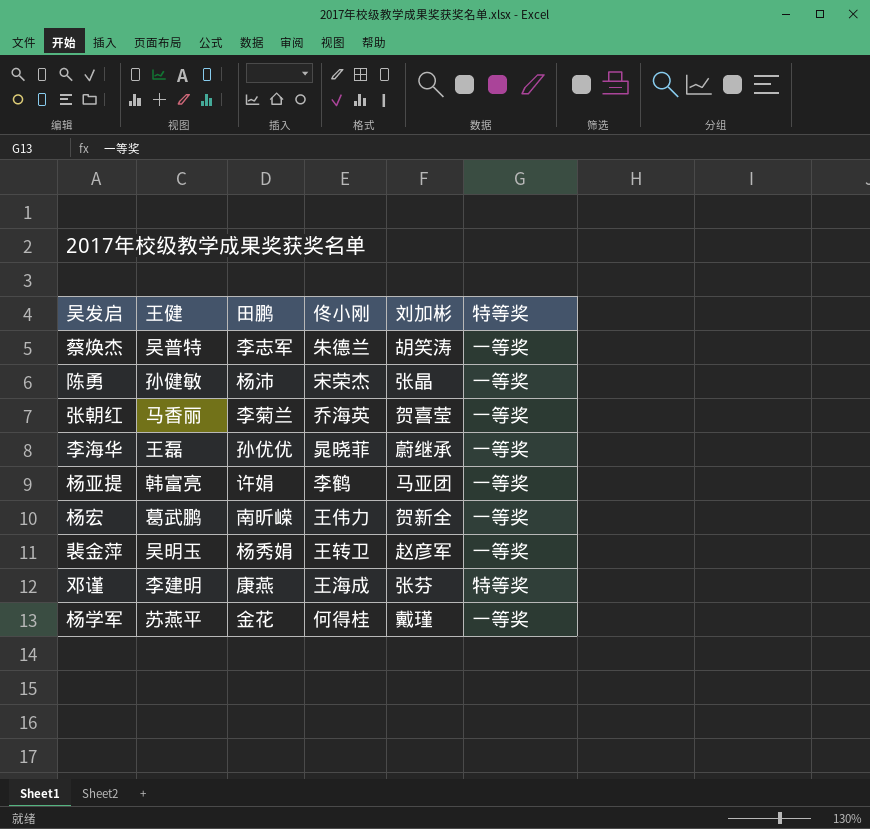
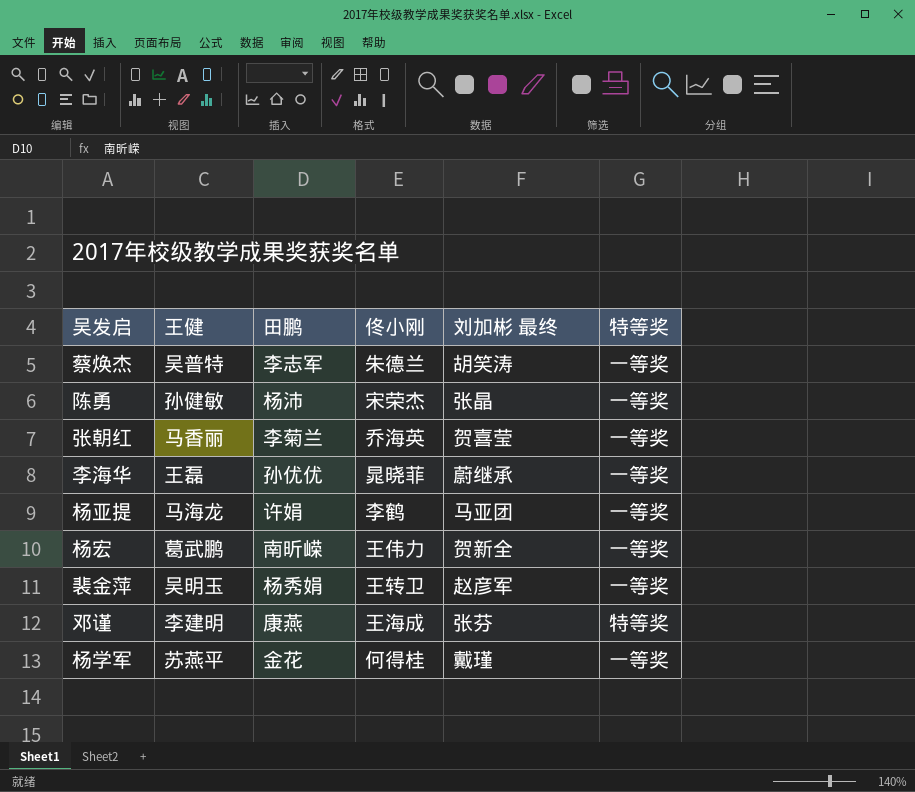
column name: 刘加彬 -> 刘加彬 最终
杨亚提 | 王健: 韩富亮 -> 马海龙

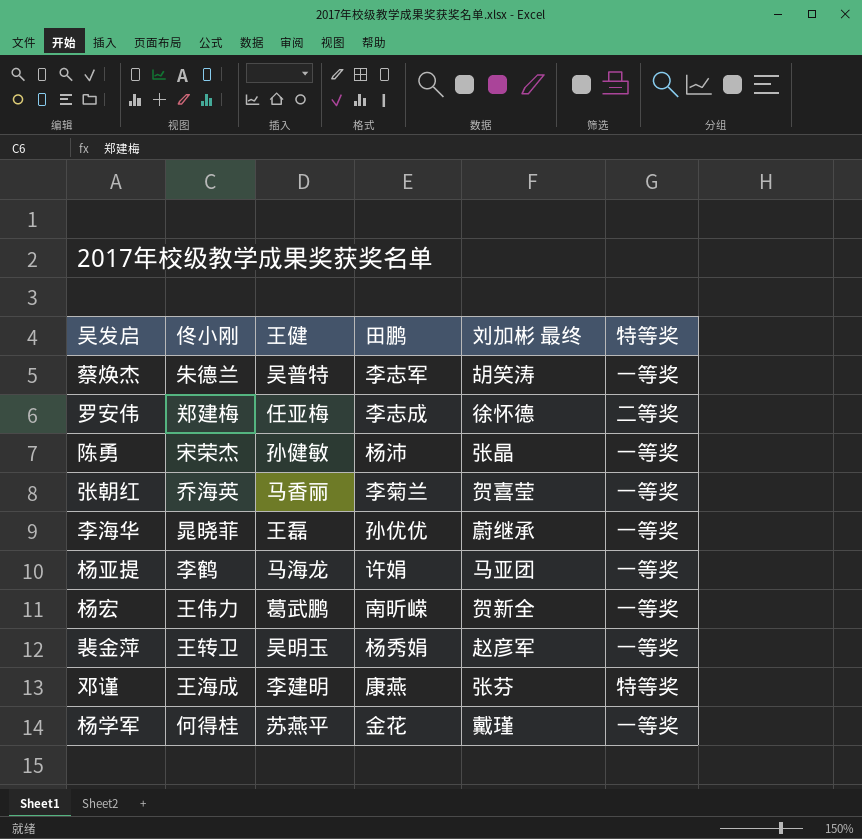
column 佟小刚 | position: 4 -> 2
row 罗安伟: none -> 郑建梅 | 任亚梅 | 李志成 | 徐怀德 | 二等奖

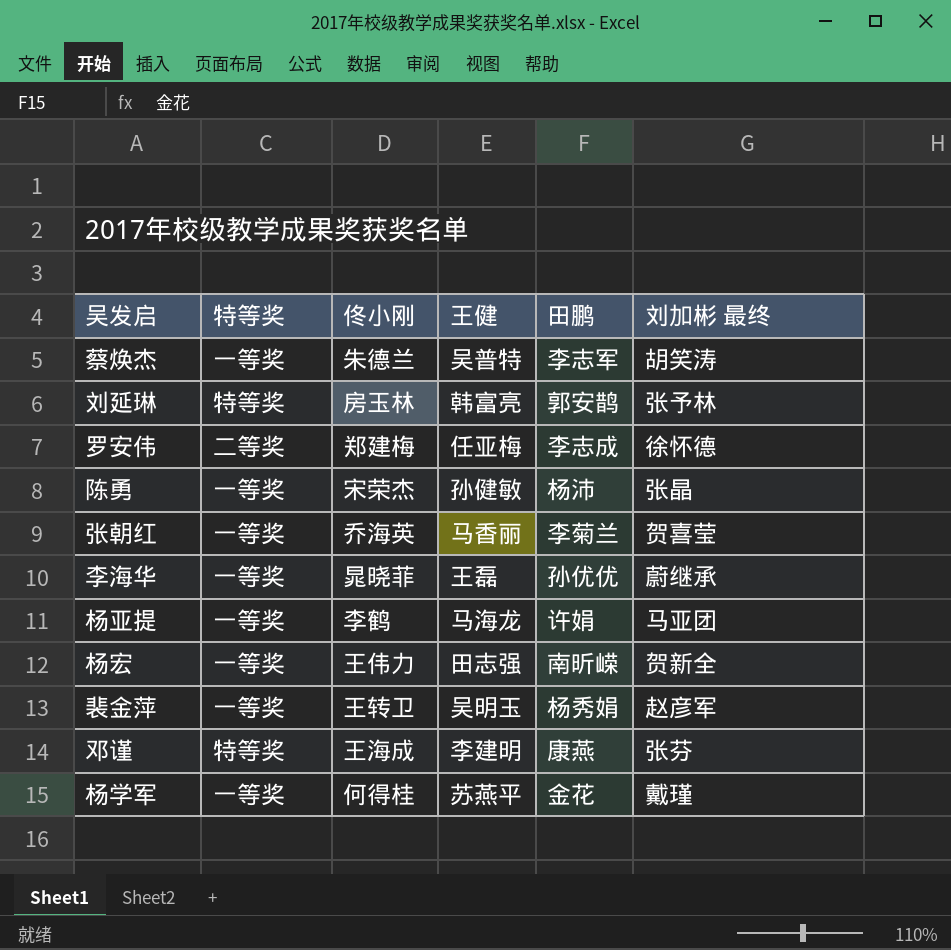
column 特等奖 | position: 6 -> 2
row 刘延琳: none -> 特等奖 | 房玉林 | 韩富亮 | 郭安鹊 | 张予林
杨宏 | 王健: 葛武鹏 -> 田志强

